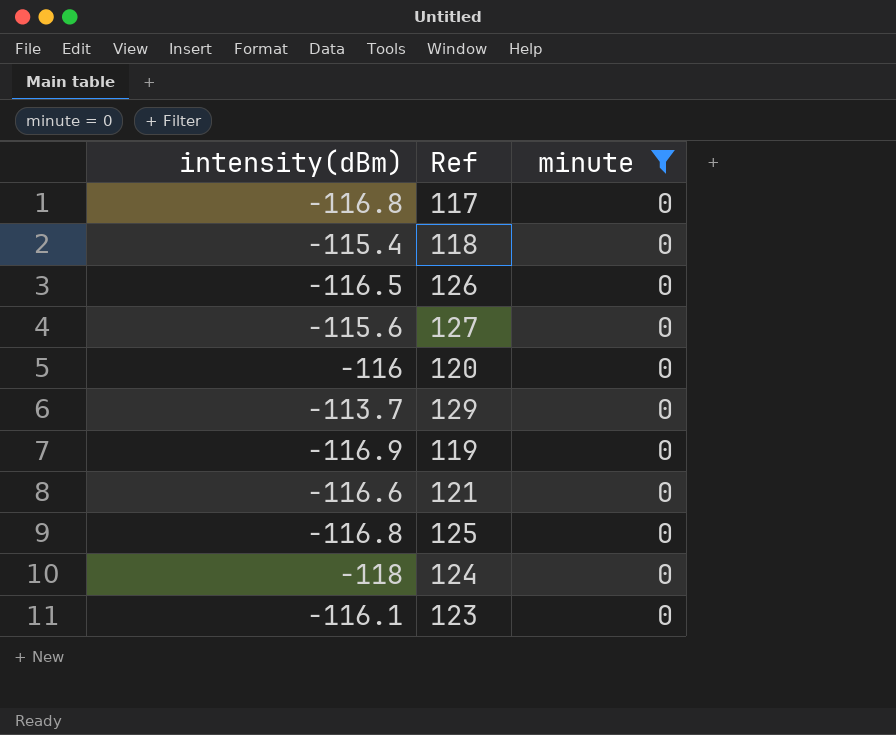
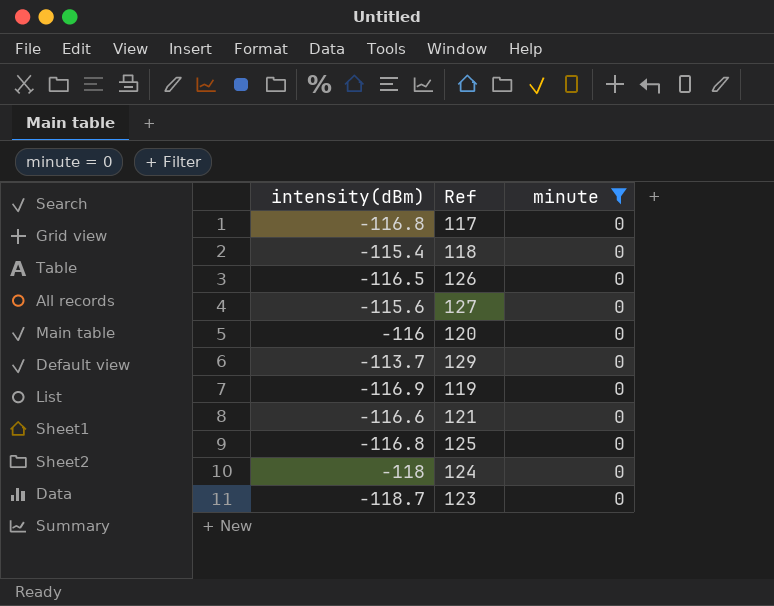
123 | intensity(dBm): -116.1 -> -118.7

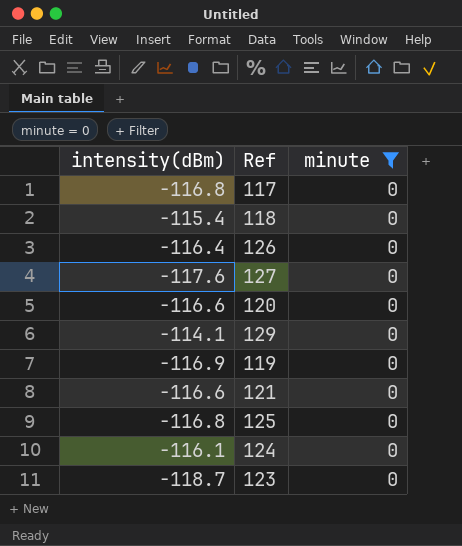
126 | intensity(dBm): -116.5 -> -116.4
127 | intensity(dBm): -115.6 -> -117.6
120 | intensity(dBm): -116 -> -116.6
129 | intensity(dBm): -113.7 -> -114.1
124 | intensity(dBm): -118 -> -116.1

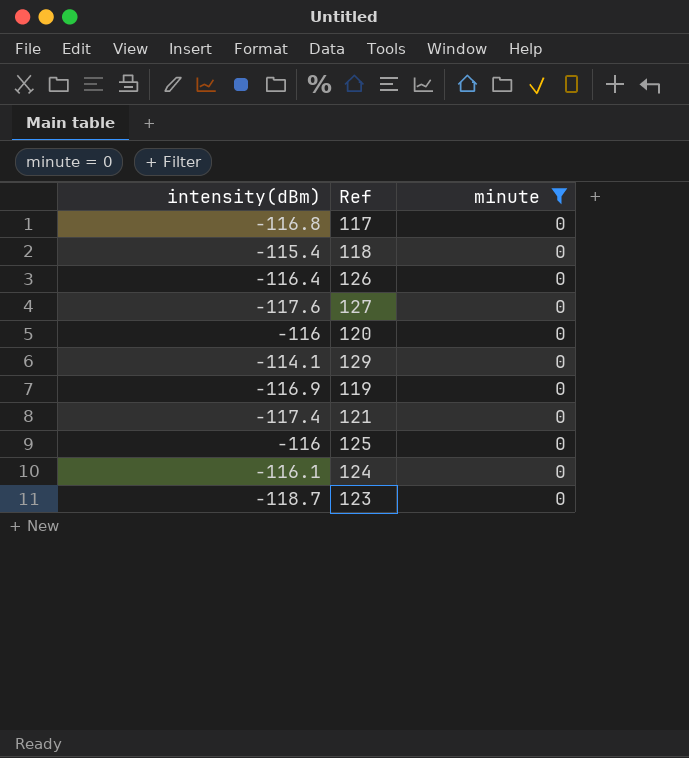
120 | intensity(dBm): -116.6 -> -116
121 | intensity(dBm): -116.6 -> -117.4
125 | intensity(dBm): -116.8 -> -116

